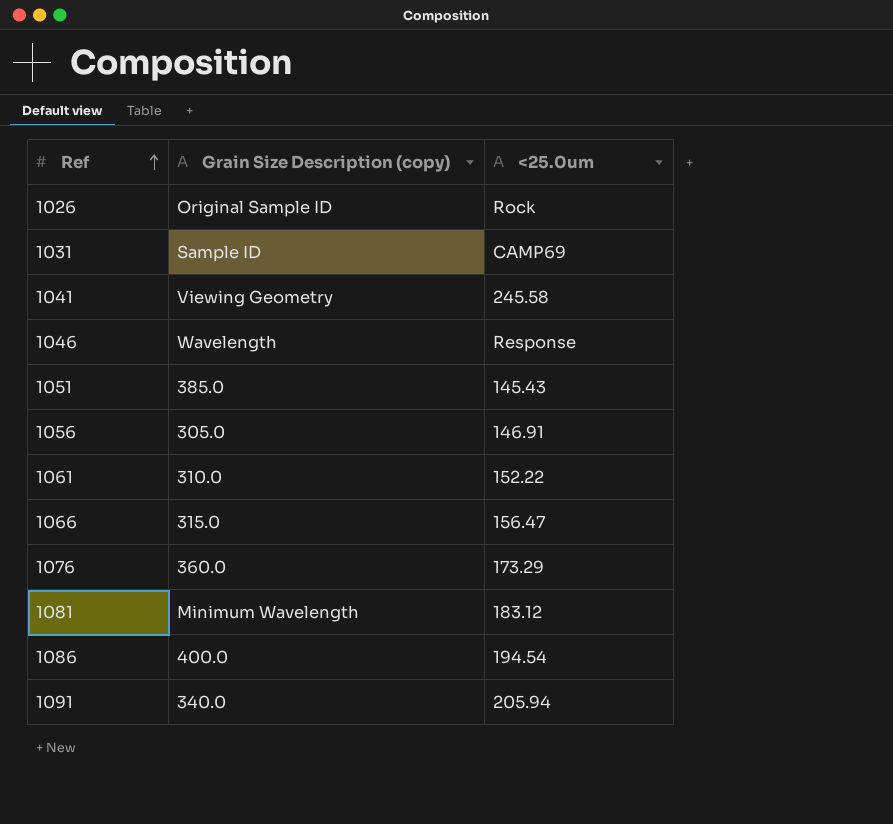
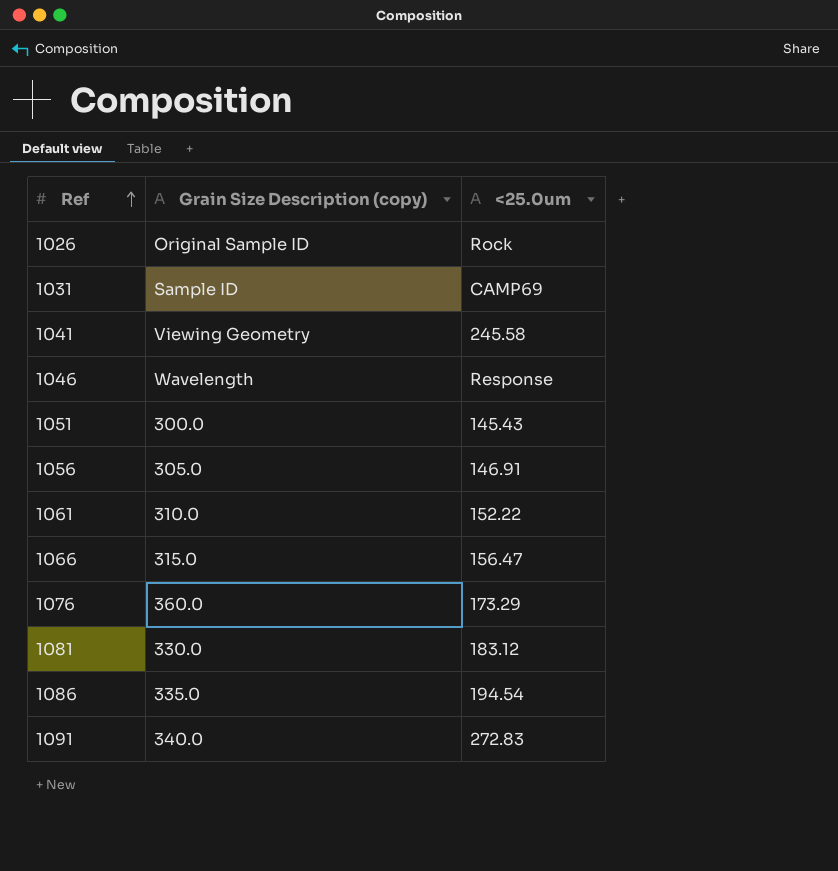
1051 | Grain Size Description (copy): 385.0 -> 300.0
1081 | Grain Size Description (copy): Minimum Wavelength -> 330.0
1086 | Grain Size Description (copy): 400.0 -> 335.0
1091 | <25.0um: 205.94 -> 272.83

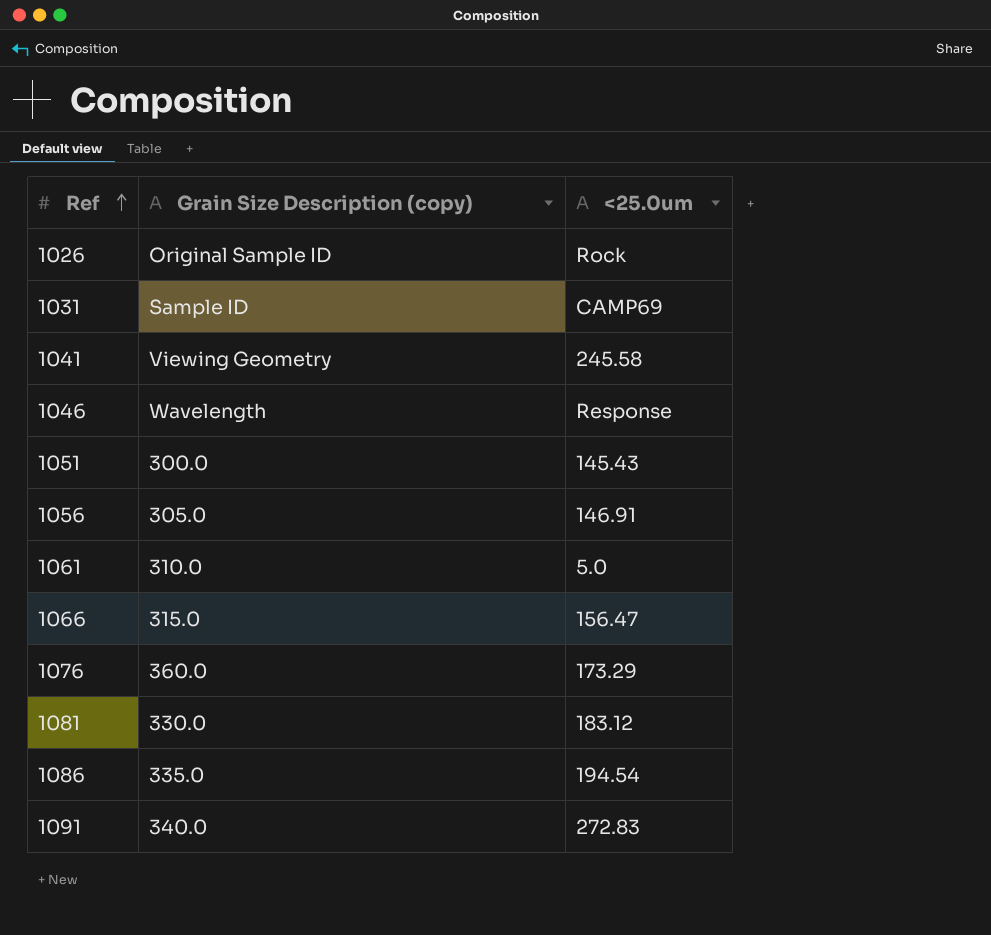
1061 | <25.0um: 152.22 -> 5.0

